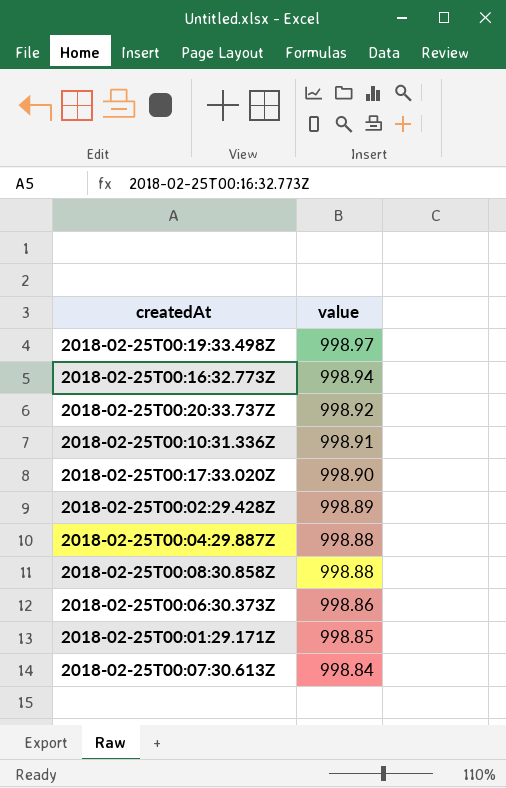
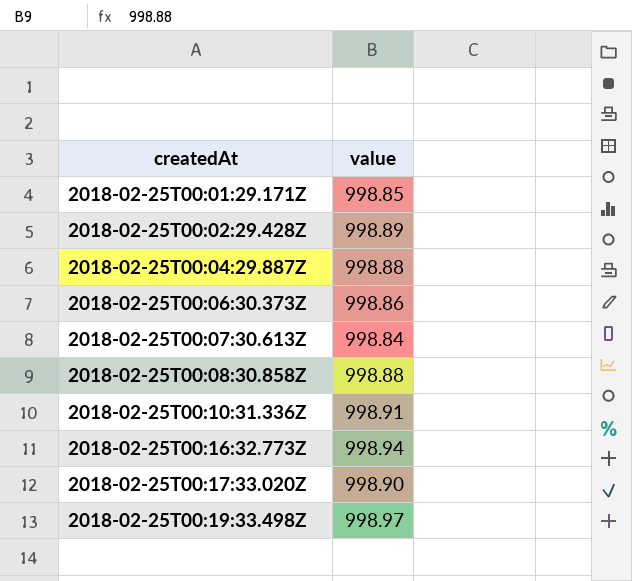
row order: value descending -> createdAt ascending
row 2018-02-25T00:20:33.737Z: 998.92 -> none

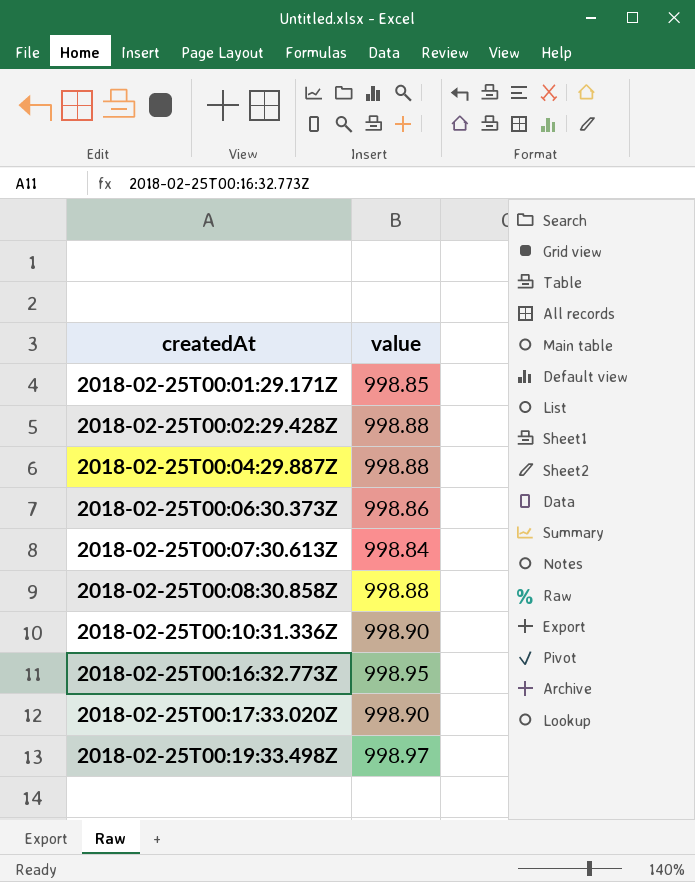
2018-02-25T00:02:29.428Z | value: 998.89 -> 998.88
2018-02-25T00:10:31.336Z | value: 998.91 -> 998.90
2018-02-25T00:16:32.773Z | value: 998.94 -> 998.95

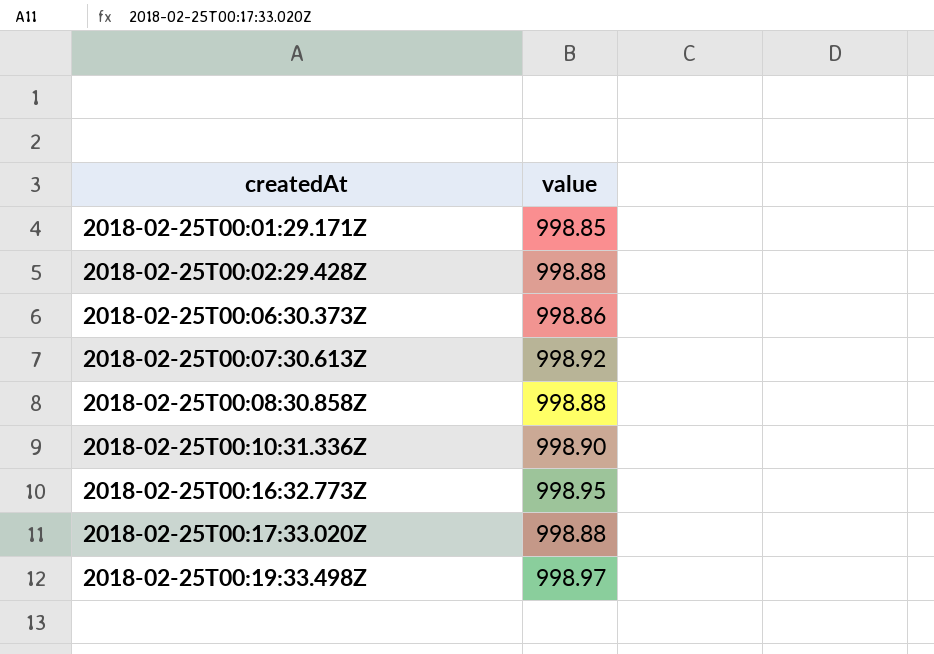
row 2018-02-25T00:04:29.887Z: 998.88 -> none
2018-02-25T00:07:30.613Z | value: 998.84 -> 998.92
2018-02-25T00:17:33.020Z | value: 998.90 -> 998.88

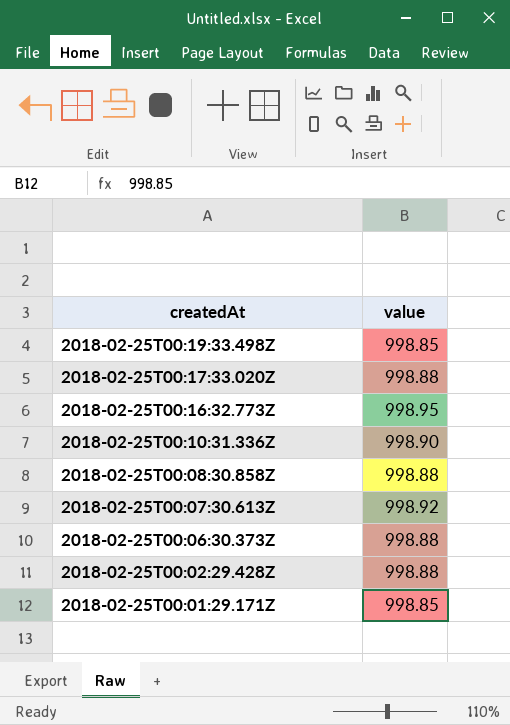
row order: createdAt ascending -> createdAt descending
2018-02-25T00:19:33.498Z | value: 998.97 -> 998.85
2018-02-25T00:06:30.373Z | value: 998.86 -> 998.88

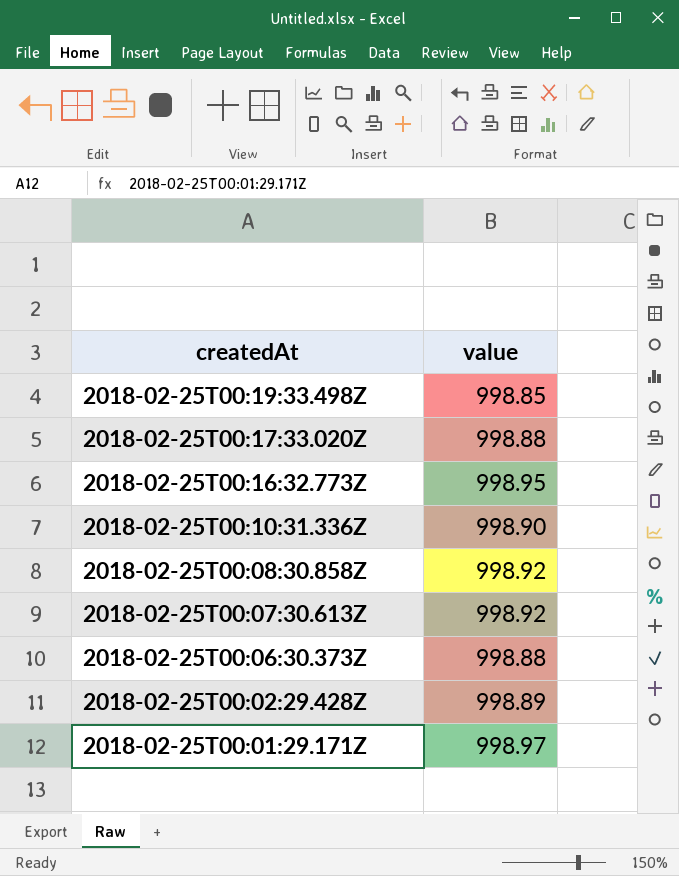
2018-02-25T00:08:30.858Z | value: 998.88 -> 998.92
2018-02-25T00:02:29.428Z | value: 998.88 -> 998.89
2018-02-25T00:01:29.171Z | value: 998.85 -> 998.97

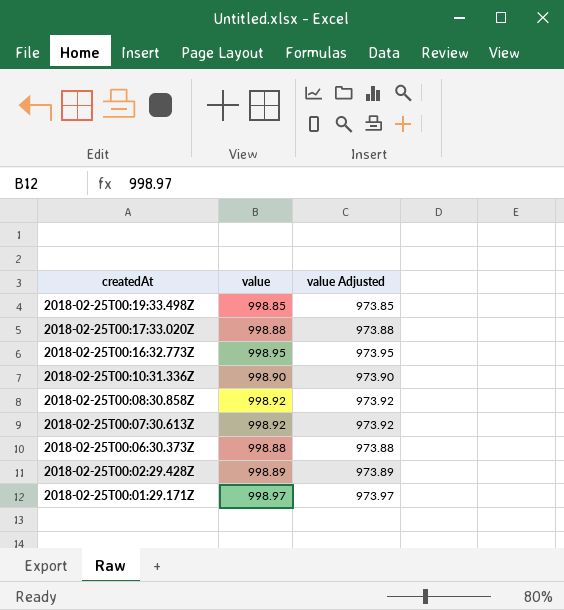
column value Adjusted | formula: none -> [value] - 25

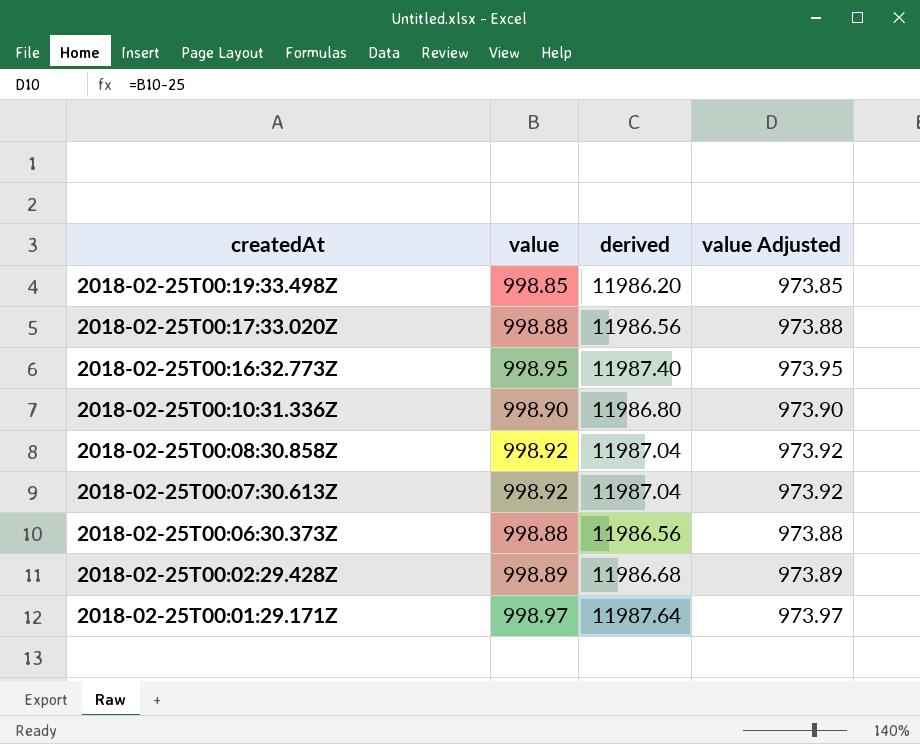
column derived | formula: none -> [value] * 12

